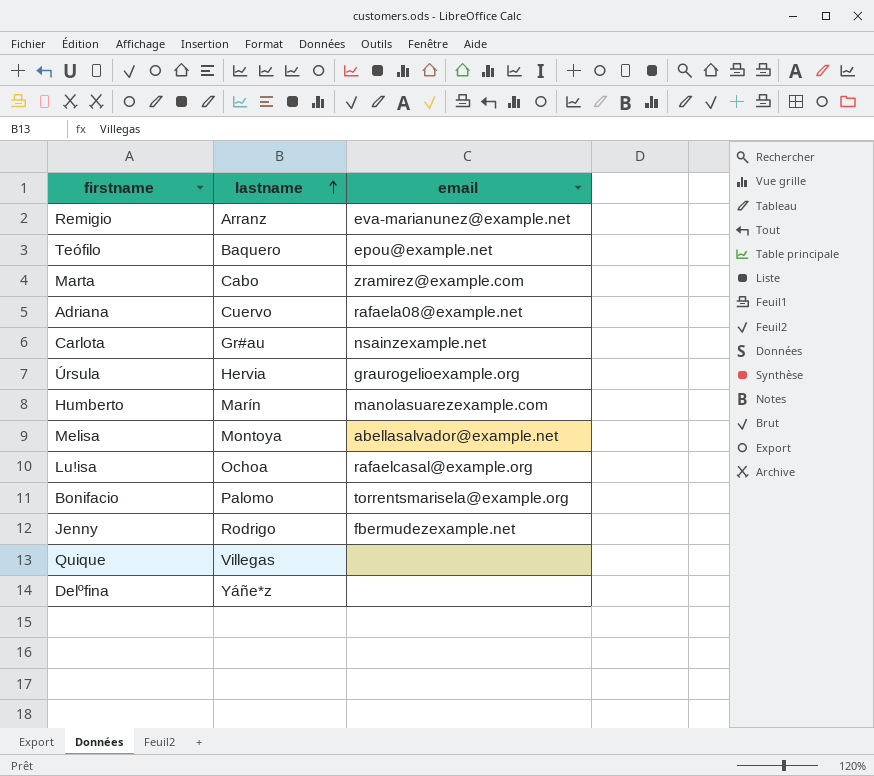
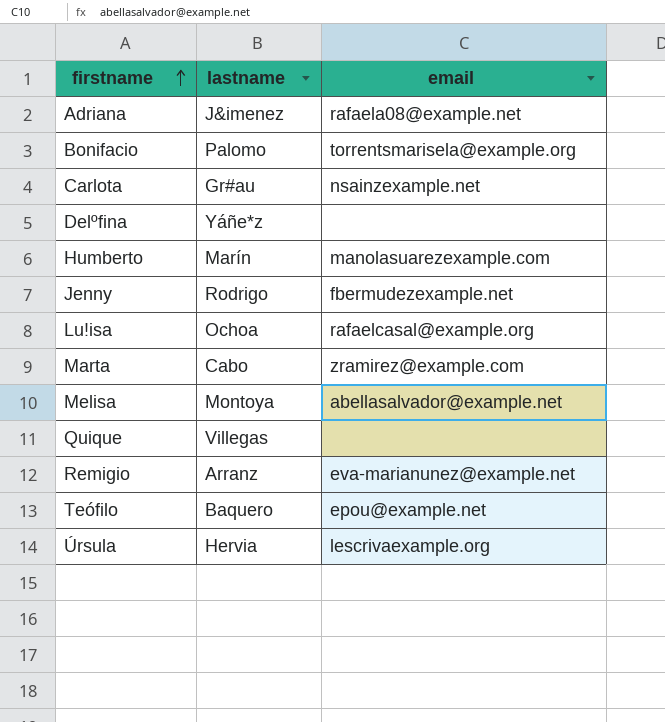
row order: lastname ascending -> firstname ascending
Adriana | lastname: Cuervo -> J&imenez
Úrsula | email: graurogelioexample.org -> lescrivaexample.org

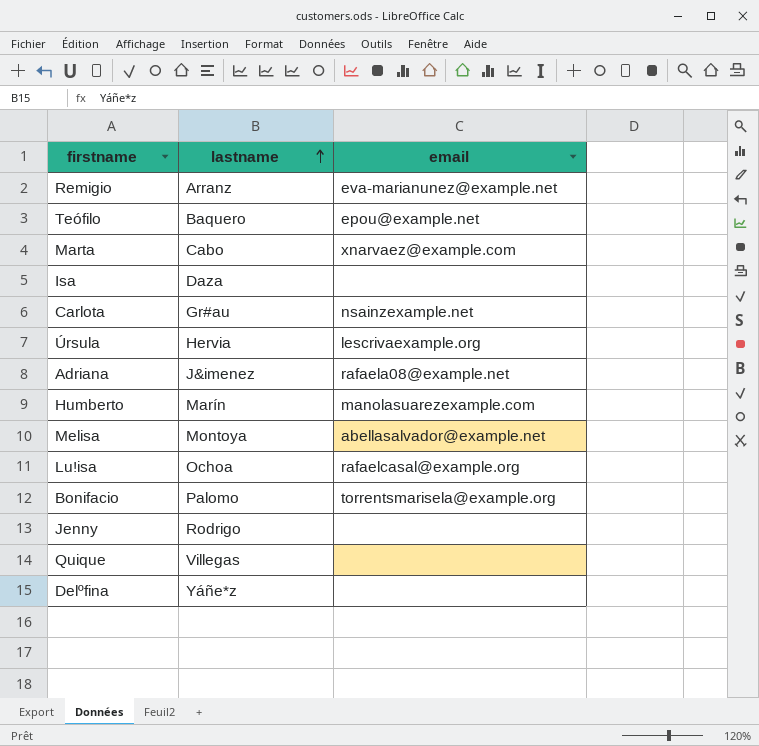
row order: firstname ascending -> lastname ascending
Marta | email: zramirez@example.com -> xnarvaez@example.com
row Isa: none -> Daza | none
Jenny | email: fbermudezexample.net -> none

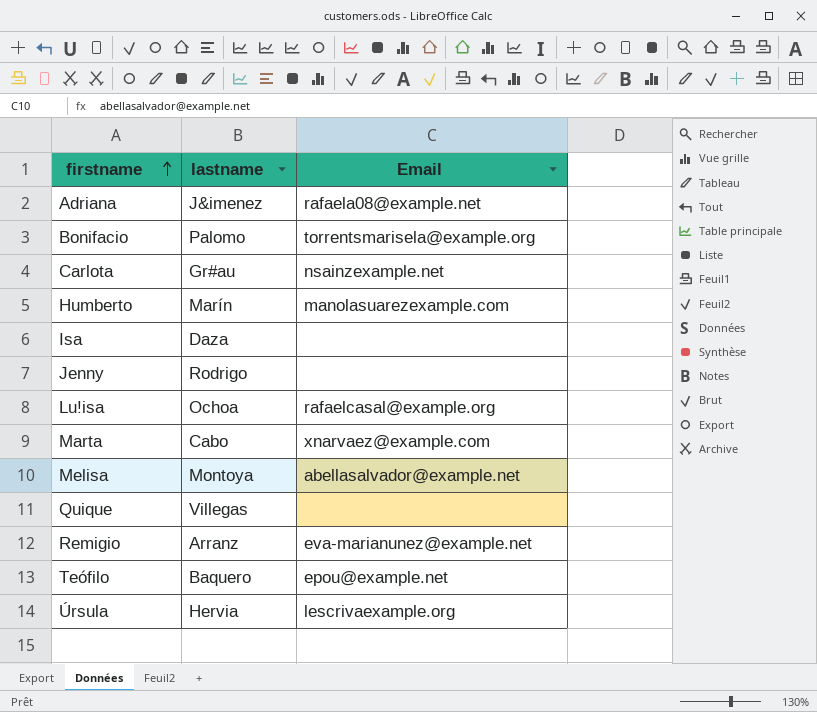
row order: lastname ascending -> firstname ascending
column name: email -> Email
row Delºfina: Yáñe*z | none -> none

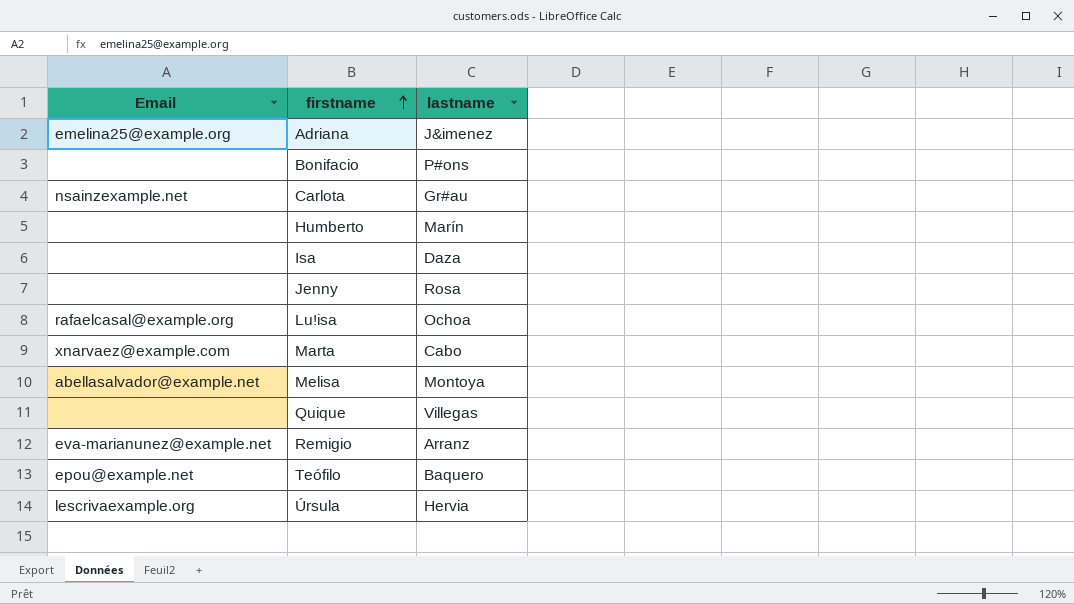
column Email | position: 3 -> 1
Adriana | Email: rafaela08@example.net -> emelina25@example.org
Bonifacio | Email: torrentsmarisela@example.org -> none
Bonifacio | lastname: Palomo -> P#ons
Humberto | Email: manolasuarezexample.com -> none
Jenny | lastname: Rodrigo -> Rosa

